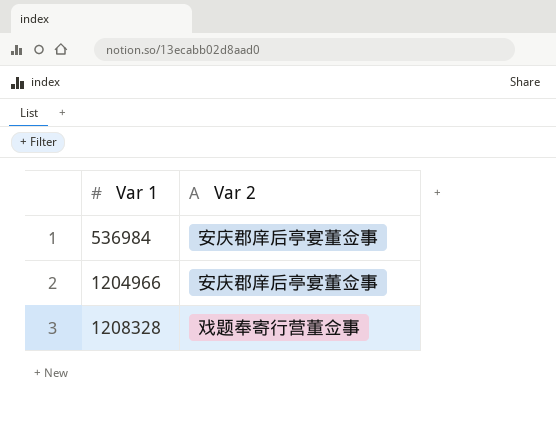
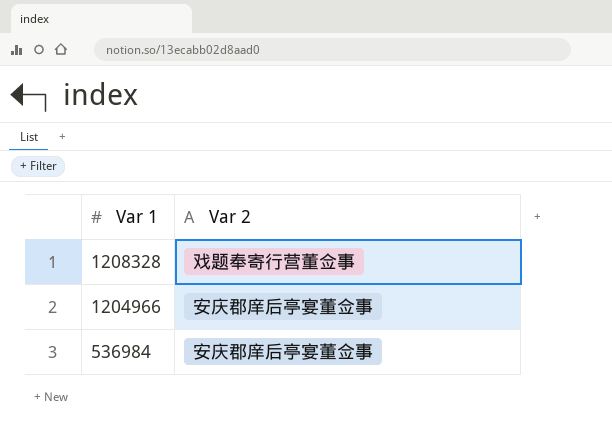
row order: Var 1 ascending -> Var 1 descending

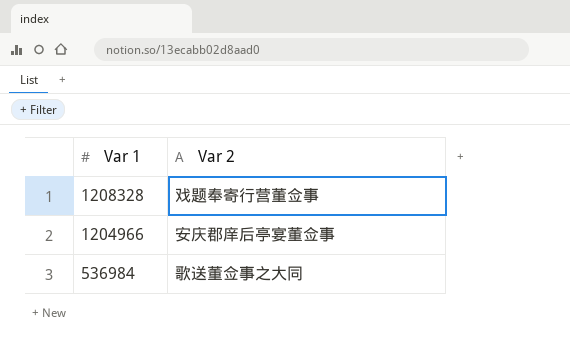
536984 | Var 2: 安庆郡庠后亭宴董佥事 -> 歌送董佥事之大同

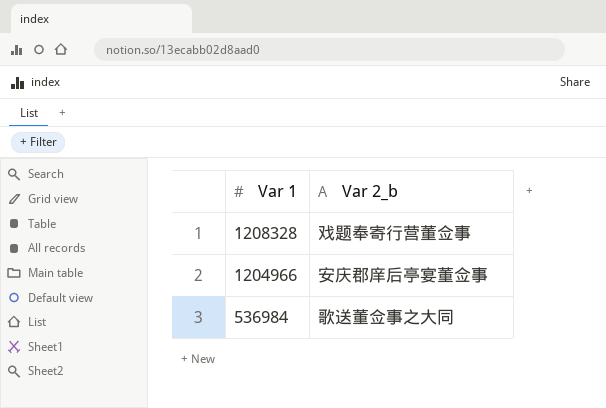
column name: Var 2 -> Var 2_b

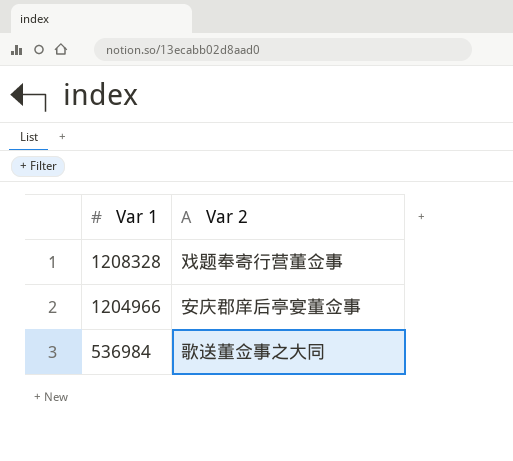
column name: Var 2_b -> Var 2

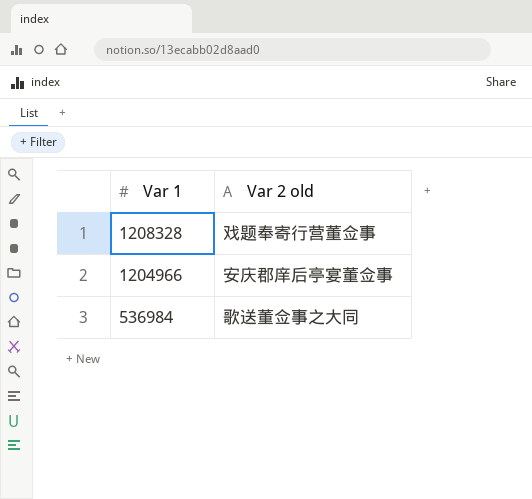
column name: Var 2 -> Var 2 old

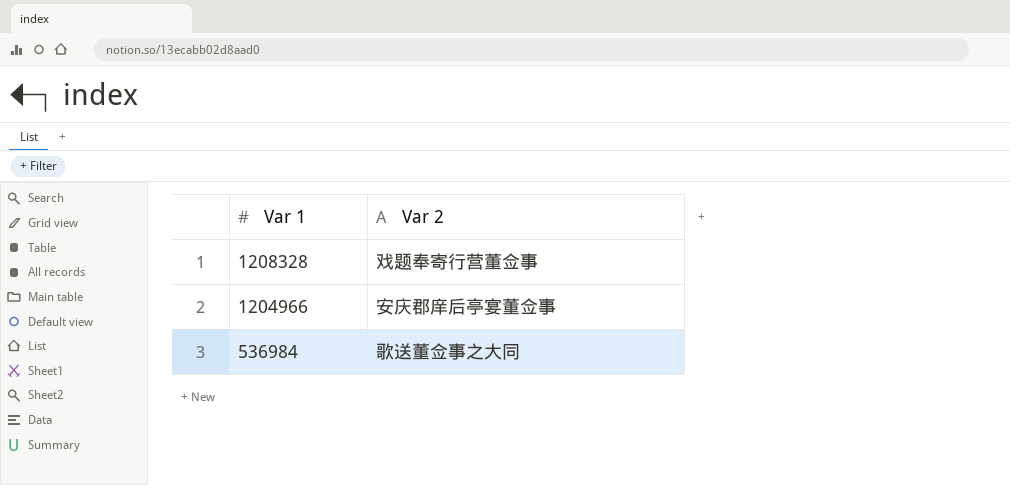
column name: Var 2 old -> Var 2

